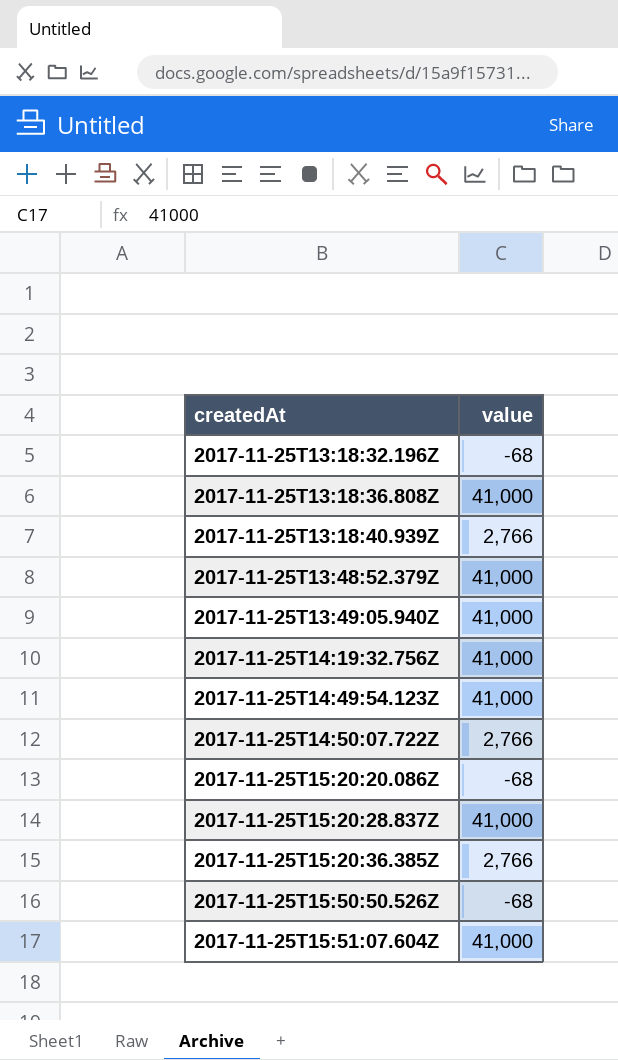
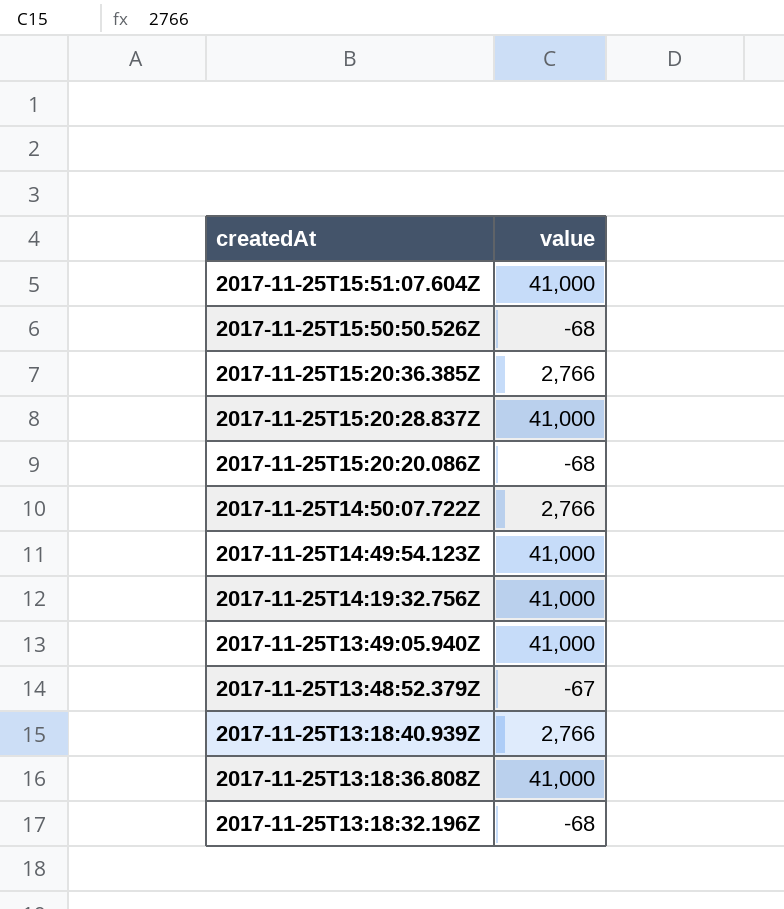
row order: createdAt ascending -> createdAt descending
2017-11-25T13:48:52.379Z | value: 41,000 -> -67

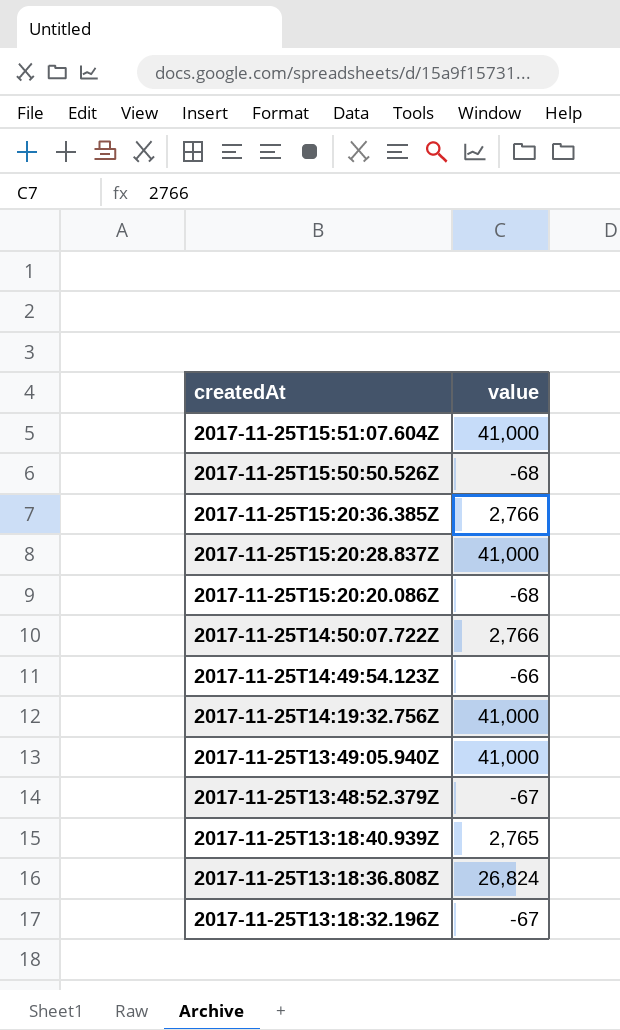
2017-11-25T14:49:54.123Z | value: 41,000 -> -66
2017-11-25T13:18:40.939Z | value: 2,766 -> 2,765
2017-11-25T13:18:36.808Z | value: 41,000 -> 26,824
2017-11-25T13:18:32.196Z | value: -68 -> -67

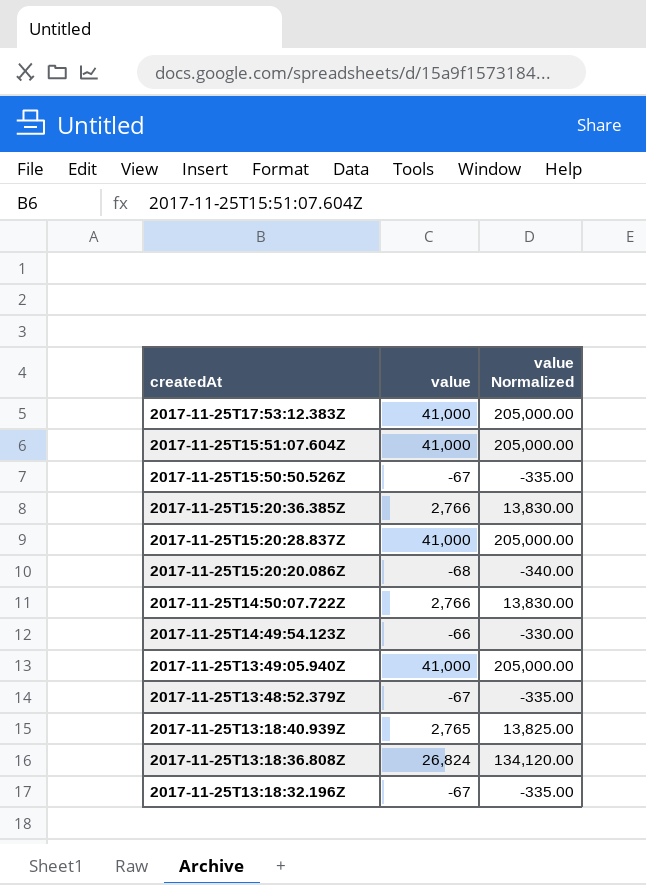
column value Normalized | formula: none -> [value] * 5
row 2017-11-25T14:19:32.756Z: 41,000 -> none
row 2017-11-25T17:53:12.383Z: none -> 41,000 | 205,000.00
2017-11-25T15:50:50.526Z | value: -68 -> -67

